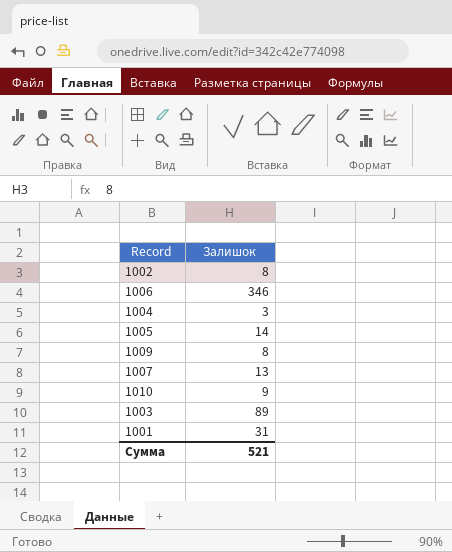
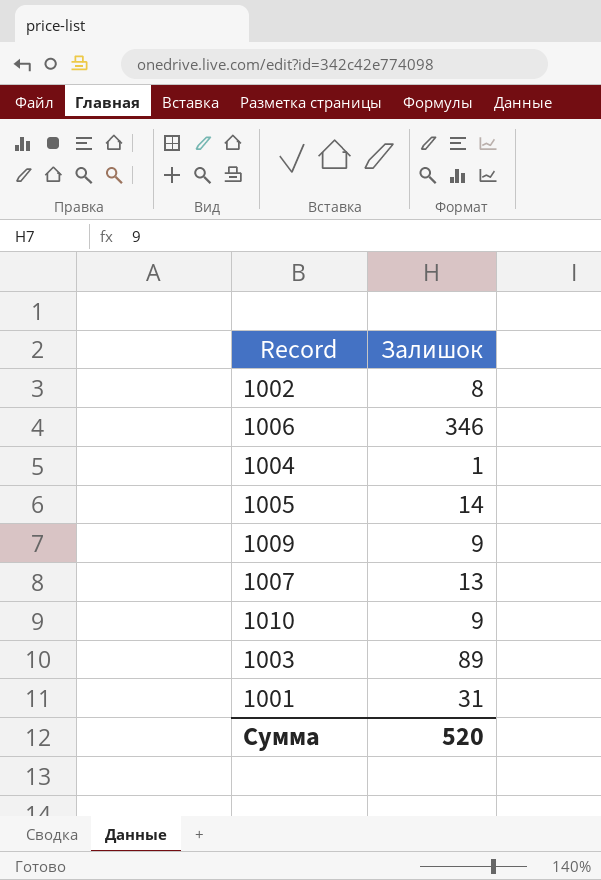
1004 | Залишок: 3 -> 1
1009 | Залишок: 8 -> 9
Сумма | Залишок: 521 -> 520

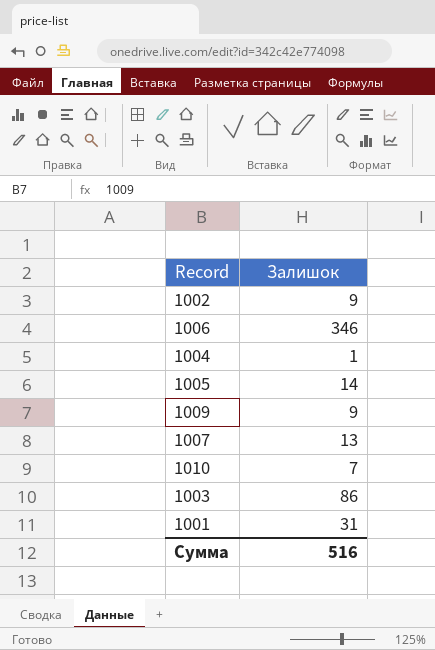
1002 | Залишок: 8 -> 9
1010 | Залишок: 9 -> 7
1003 | Залишок: 89 -> 86
Сумма | Залишок: 520 -> 516

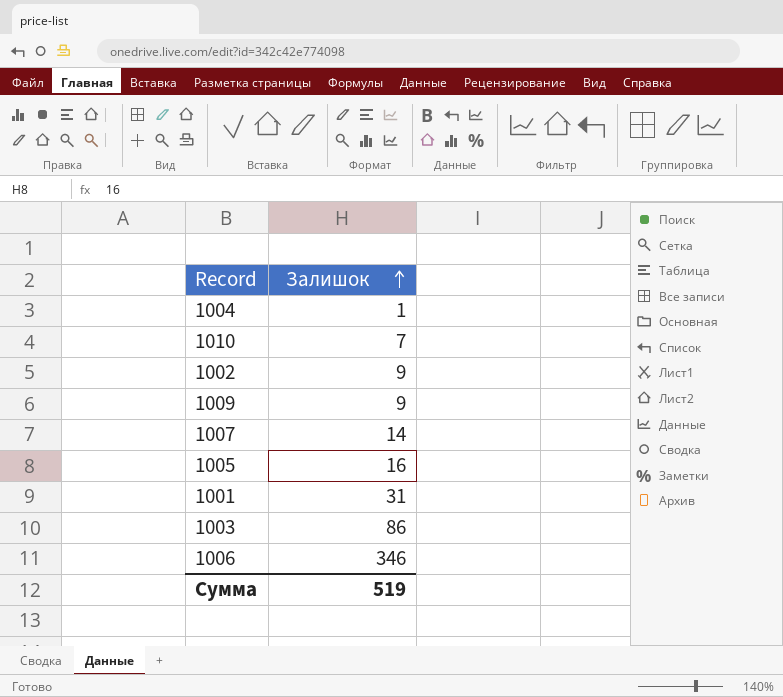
row order: none -> Залишок ascending
1007 | Залишок: 13 -> 14
1005 | Залишок: 14 -> 16
Сумма | Залишок: 516 -> 519

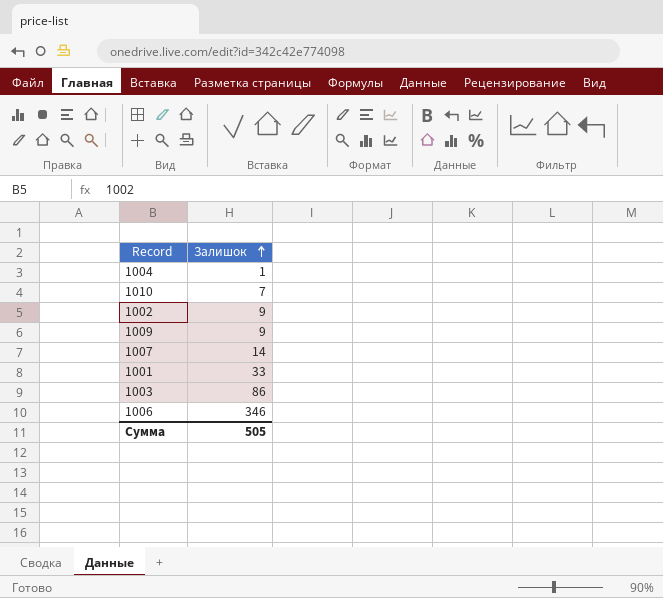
row 1005: 16 -> none
1001 | Залишок: 31 -> 33
Сумма | Залишок: 519 -> 505

